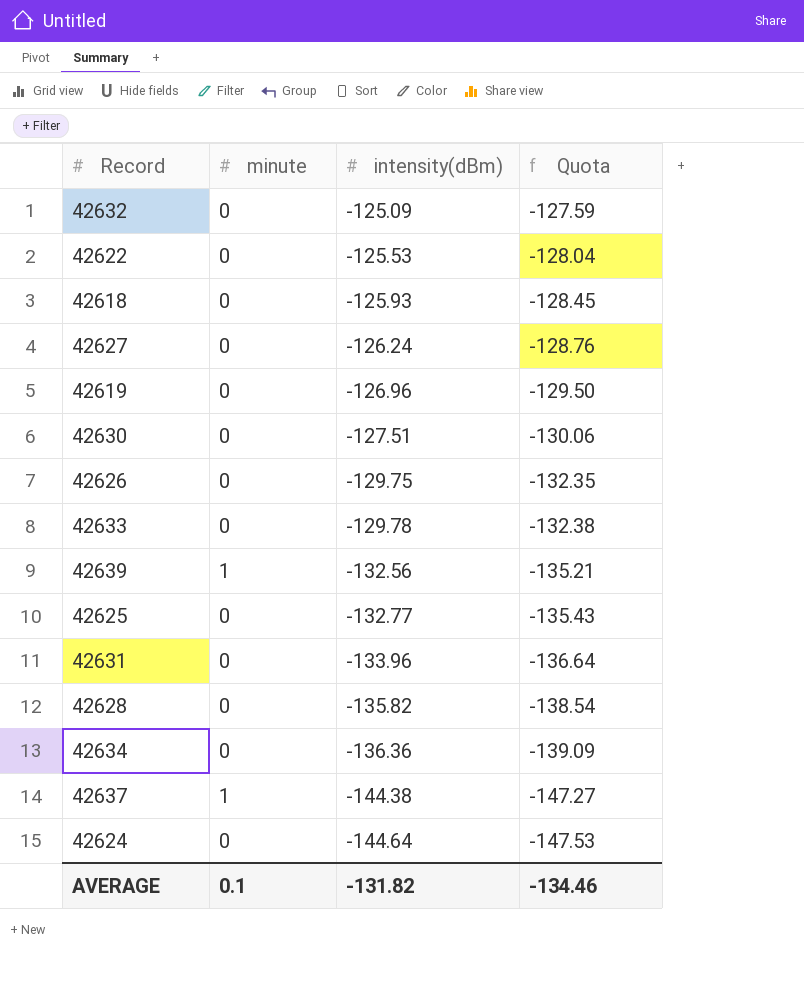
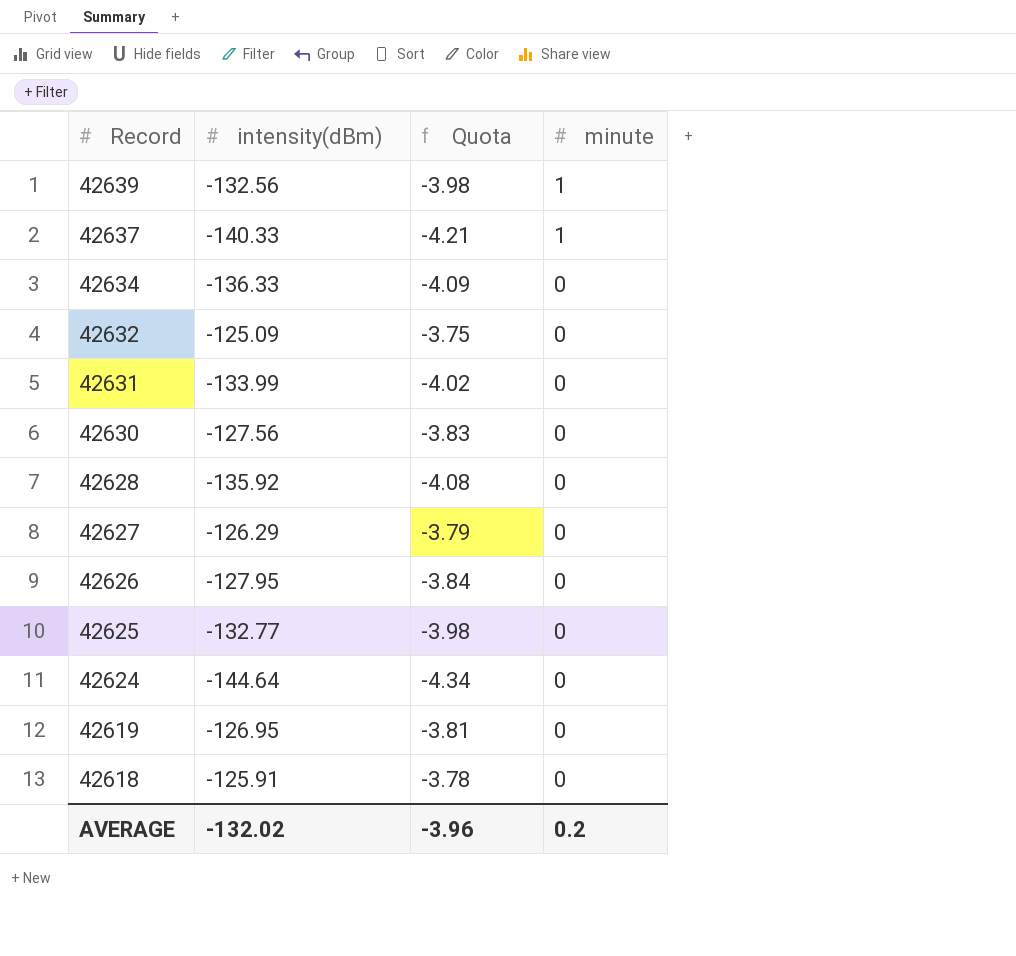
row order: intensity(dBm) descending -> Record descending
column Quota | formula: [intensity(dBm)] * 1.02 -> [intensity(dBm)] * 0.03
column minute | position: 2 -> 4
row 42622: 0 | -125.53 | -128.04 -> none
row 42633: 0 | -129.78 | -132.38 -> none
42637 | intensity(dBm): -144.38 -> -140.33
42634 | intensity(dBm): -136.36 -> -136.33
42631 | intensity(dBm): -133.96 -> -133.99
42630 | intensity(dBm): -127.51 -> -127.56
42628 | intensity(dBm): -135.82 -> -135.92
42627 | intensity(dBm): -126.24 -> -126.29
42626 | intensity(dBm): -129.75 -> -127.95
42619 | intensity(dBm): -126.96 -> -126.95
42618 | intensity(dBm): -125.93 -> -125.91
AVERAGE | intensity(dBm): -131.82 -> -132.02
AVERAGE | Quota: -134.46 -> -3.96
AVERAGE | minute: 0.1 -> 0.2

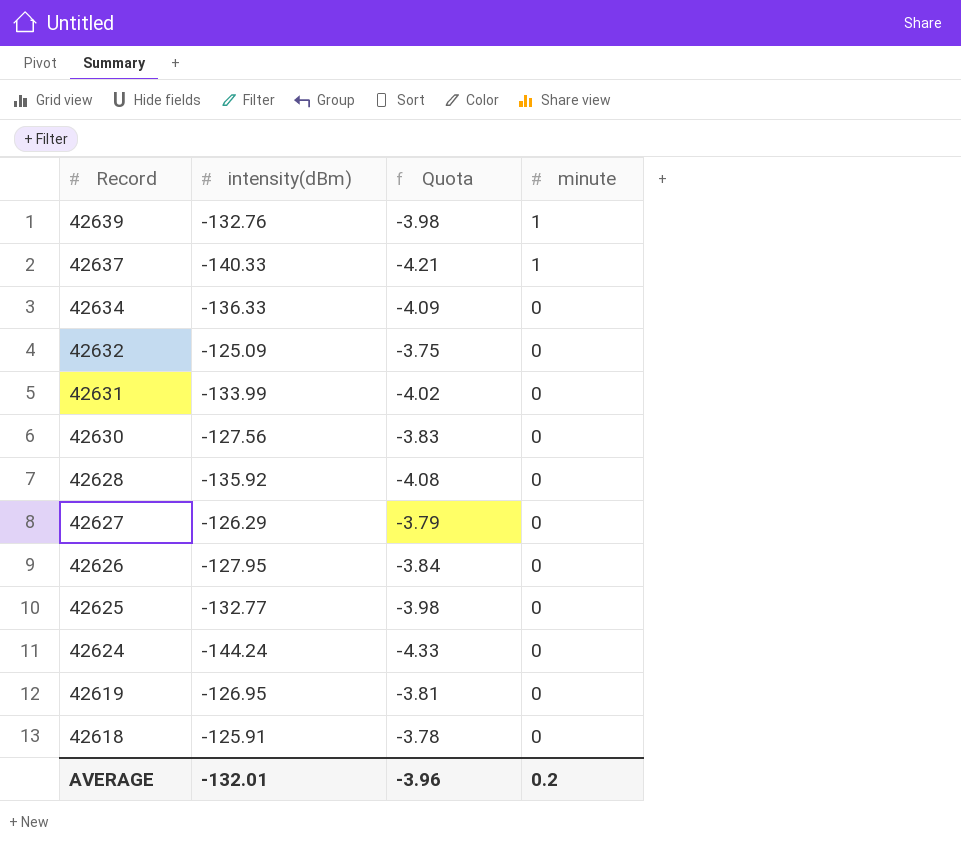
42639 | intensity(dBm): -132.56 -> -132.76
42624 | intensity(dBm): -144.64 -> -144.24
42624 | Quota: -4.34 -> -4.33
AVERAGE | intensity(dBm): -132.02 -> -132.01

